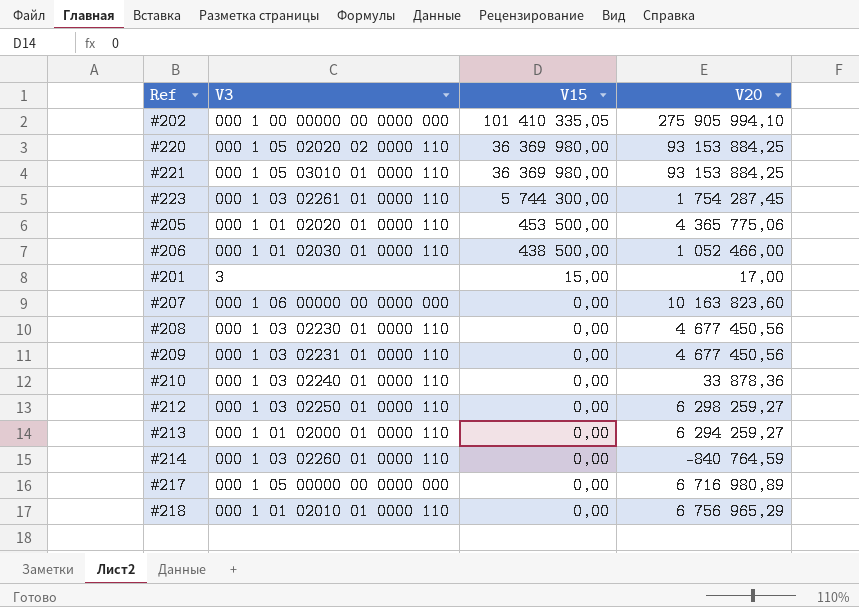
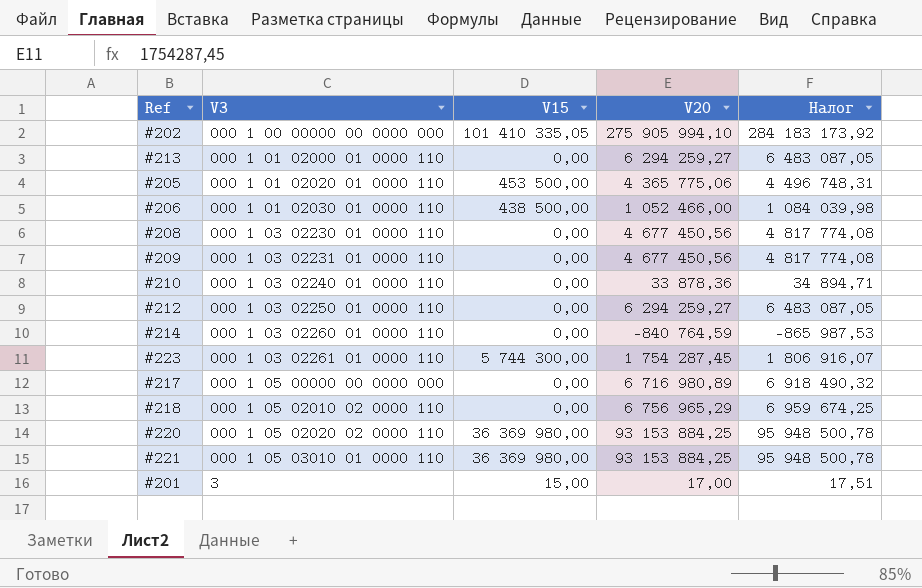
row order: V15 descending -> V3 ascending
column Налог | formula: none -> [V20] * 1,03
row #207: 000 1 06 00000 00 0000 000 | 0,00 | 10 163 823,60 -> none
#212 | V20: 6 298 259,27 -> 6 294 259,27
#218 | V3: 000 1 01 02010 01 0000 110 -> 000 1 05 02010 02 0000 110

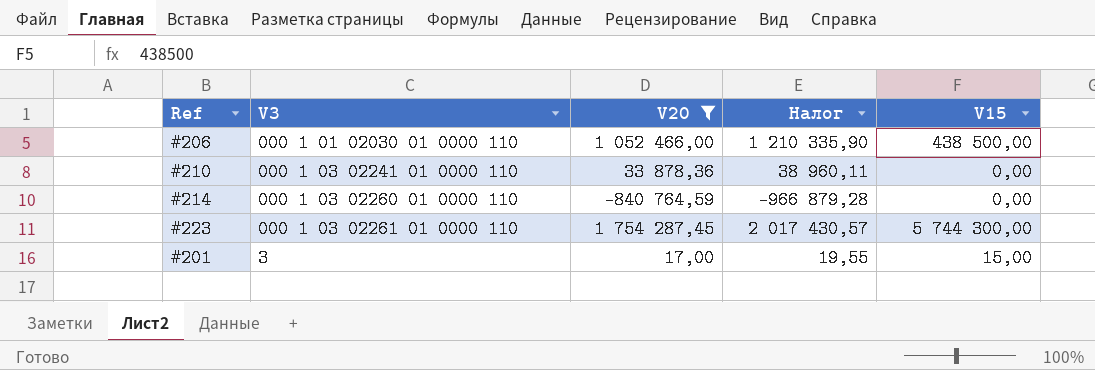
filter: none -> V20 <= 1 754 287,45
column Налог | formula: [V20] * 1,03 -> [V20] * 1,15
column V15 | position: 3 -> 5
#210 | V3: 000 1 03 02240 01 0000 110 -> 000 1 03 02241 01 0000 110

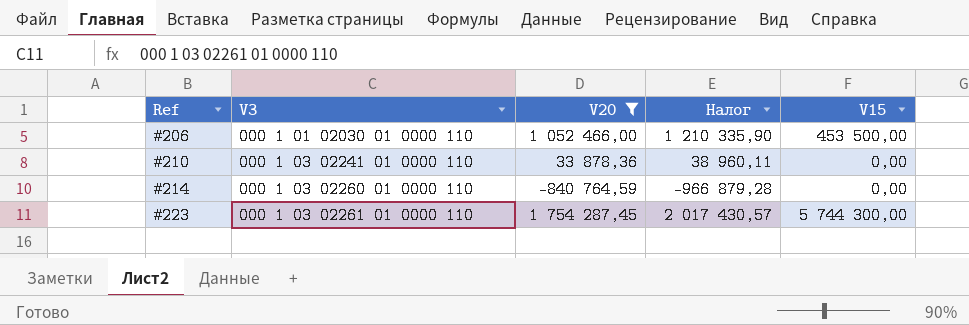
row #201: 3 | 17,00 | 19,55 | 15,00 -> none
#206 | V15: 438 500,00 -> 453 500,00

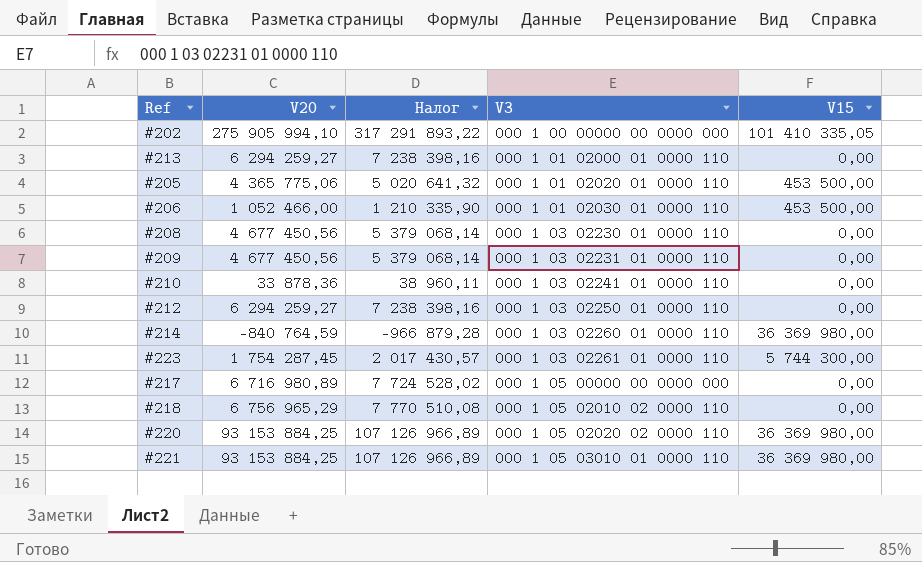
filter: V20 <= 1 754 287,45 -> none
column V3 | position: 2 -> 4
#214 | V15: 0,00 -> 36 369 980,00

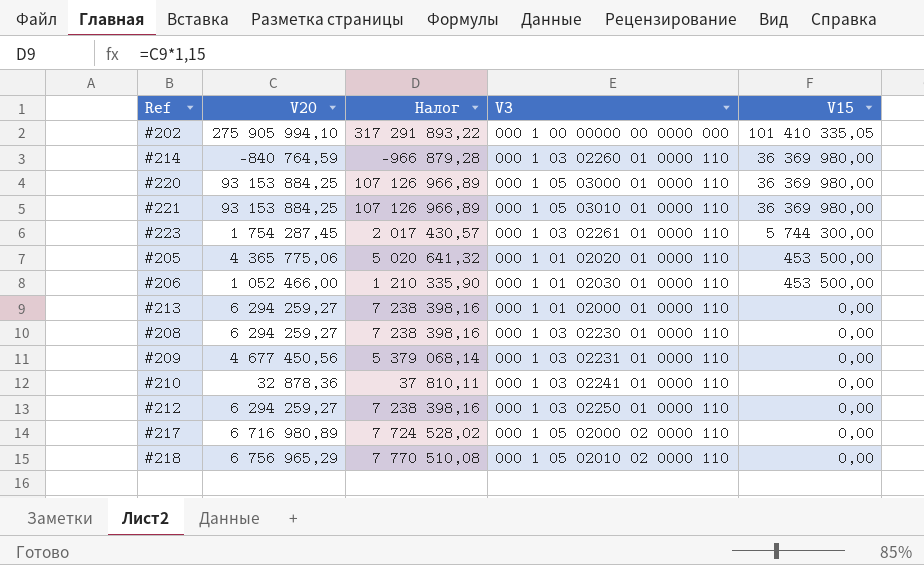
row order: V3 ascending -> V15 descending
#220 | V3: 000 1 05 02020 02 0000 110 -> 000 1 05 03000 01 0000 110
#208 | V20: 4 677 450,56 -> 6 294 259,27
#208 | Налог: 5 379 068,14 -> 7 238 398,16
#210 | V20: 33 878,36 -> 32 878,36
#210 | Налог: 38 960,11 -> 37 810,11
#217 | V3: 000 1 05 00000 00 0000 000 -> 000 1 05 02000 02 0000 110

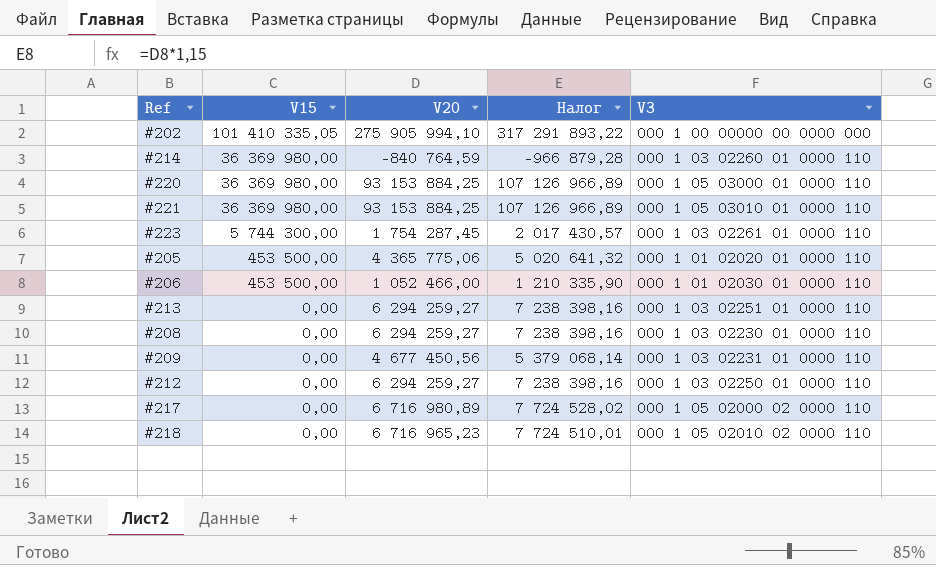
column V15 | position: 5 -> 2
row #210: 32 878,36 | 37 810,11 | 000 1 03 02241 01 0000 110 | 0,00 -> none
#213 | V3: 000 1 01 02000 01 0000 110 -> 000 1 03 02251 01 0000 110
#218 | V20: 6 756 965,29 -> 6 716 965,23
#218 | Налог: 7 770 510,08 -> 7 724 510,01

